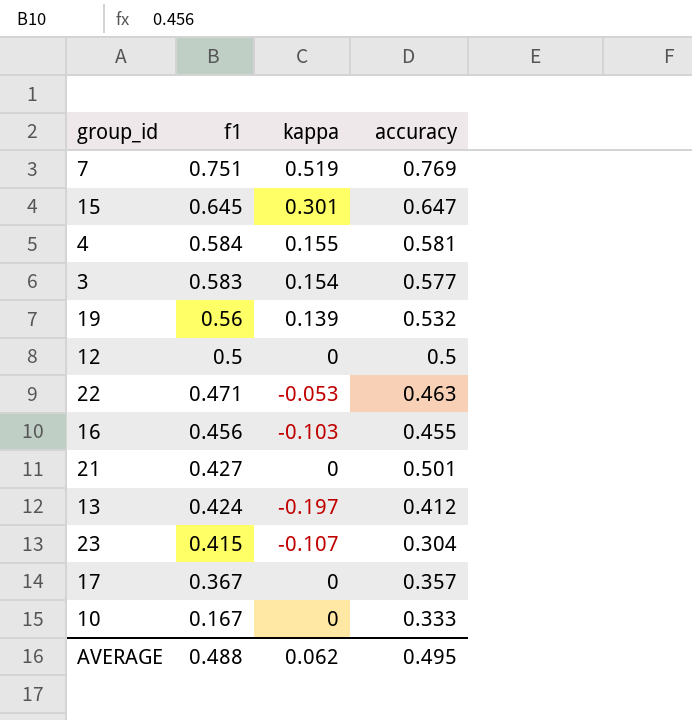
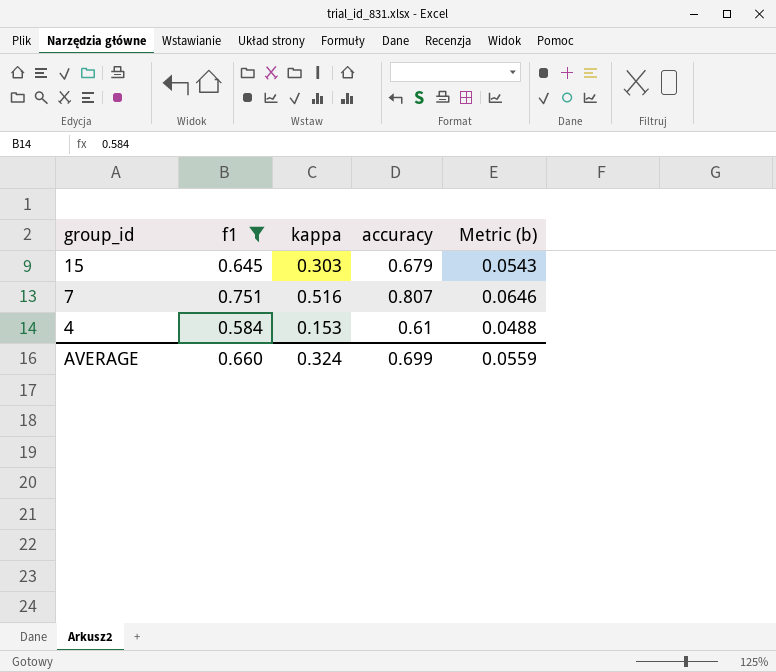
filter: none -> f1 >= 0.584
row order: f1 descending -> group_id descending
column Metric (b) | formula: none -> [accuracy] * 0.08
15 | kappa: 0.301 -> 0.303
15 | accuracy: 0.647 -> 0.679
7 | kappa: 0.519 -> 0.516
7 | accuracy: 0.769 -> 0.807
4 | kappa: 0.155 -> 0.153
4 | accuracy: 0.581 -> 0.61
AVERAGE | f1: 0.488 -> 0.660
AVERAGE | kappa: 0.062 -> 0.324
AVERAGE | accuracy: 0.495 -> 0.699

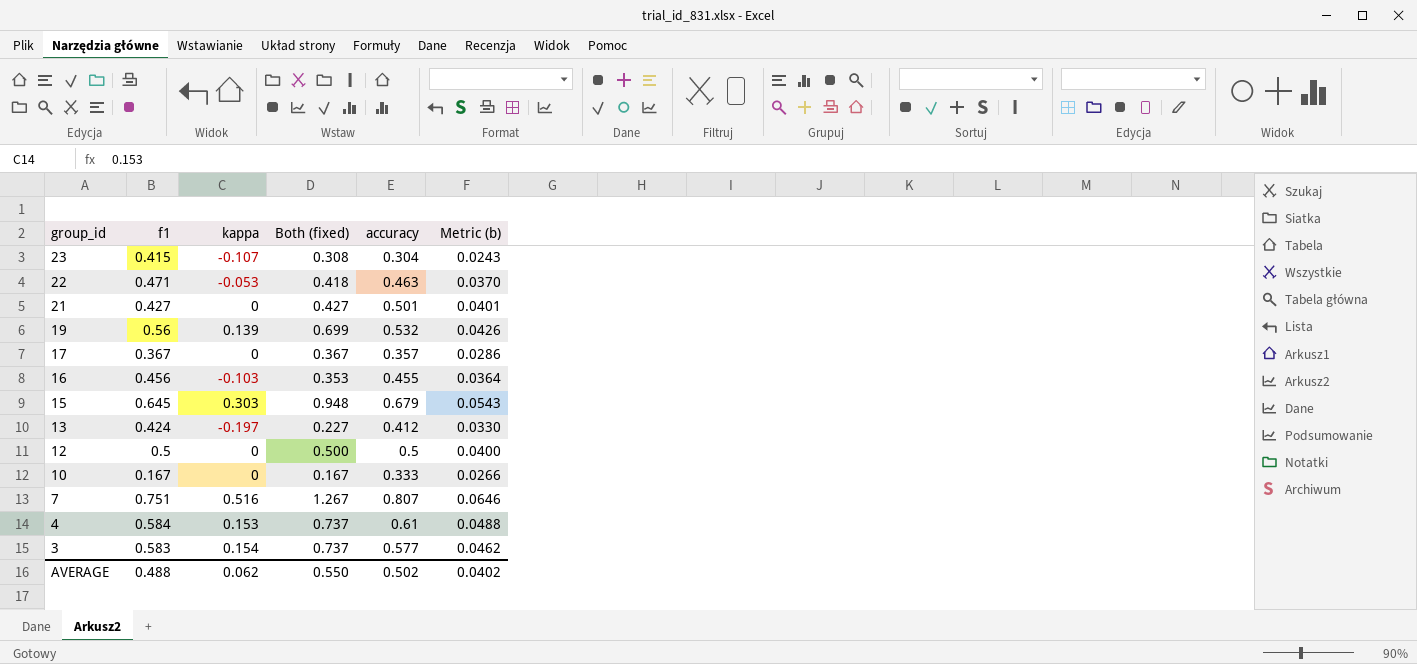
filter: f1 >= 0.584 -> none
column Both (fixed) | formula: none -> [f1] + [kappa]
AVERAGE | f1: 0.660 -> 0.488
AVERAGE | kappa: 0.324 -> 0.062
AVERAGE | accuracy: 0.699 -> 0.502
AVERAGE | Metric (b): 0.0559 -> 0.0402

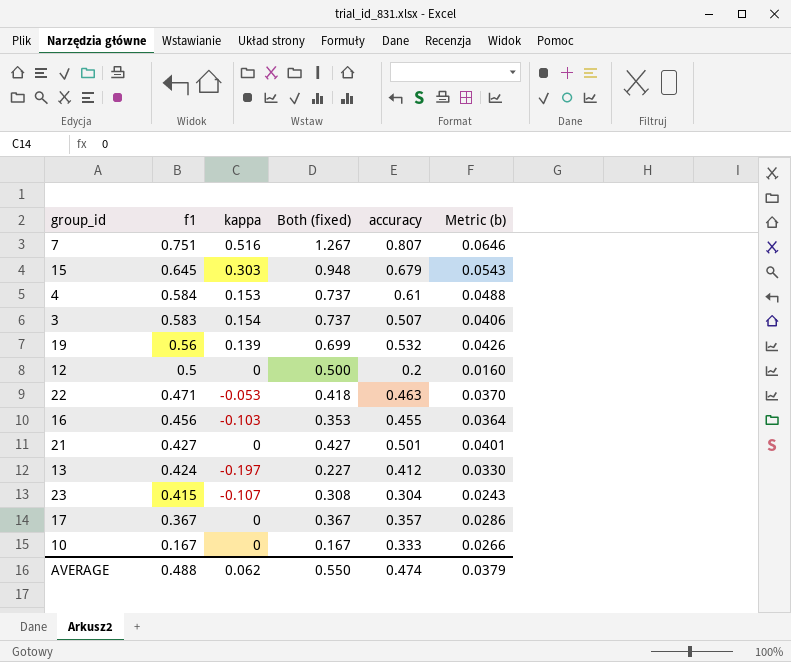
row order: group_id descending -> f1 descending
3 | accuracy: 0.577 -> 0.507
3 | Metric (b): 0.0462 -> 0.0406
12 | accuracy: 0.5 -> 0.2
12 | Metric (b): 0.0400 -> 0.0160
AVERAGE | accuracy: 0.502 -> 0.474
AVERAGE | Metric (b): 0.0402 -> 0.0379

